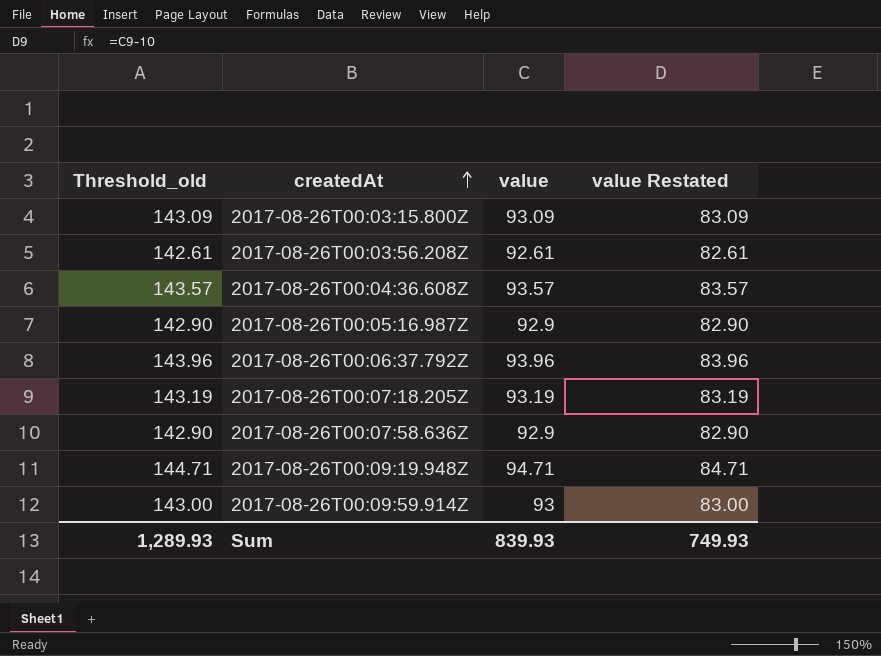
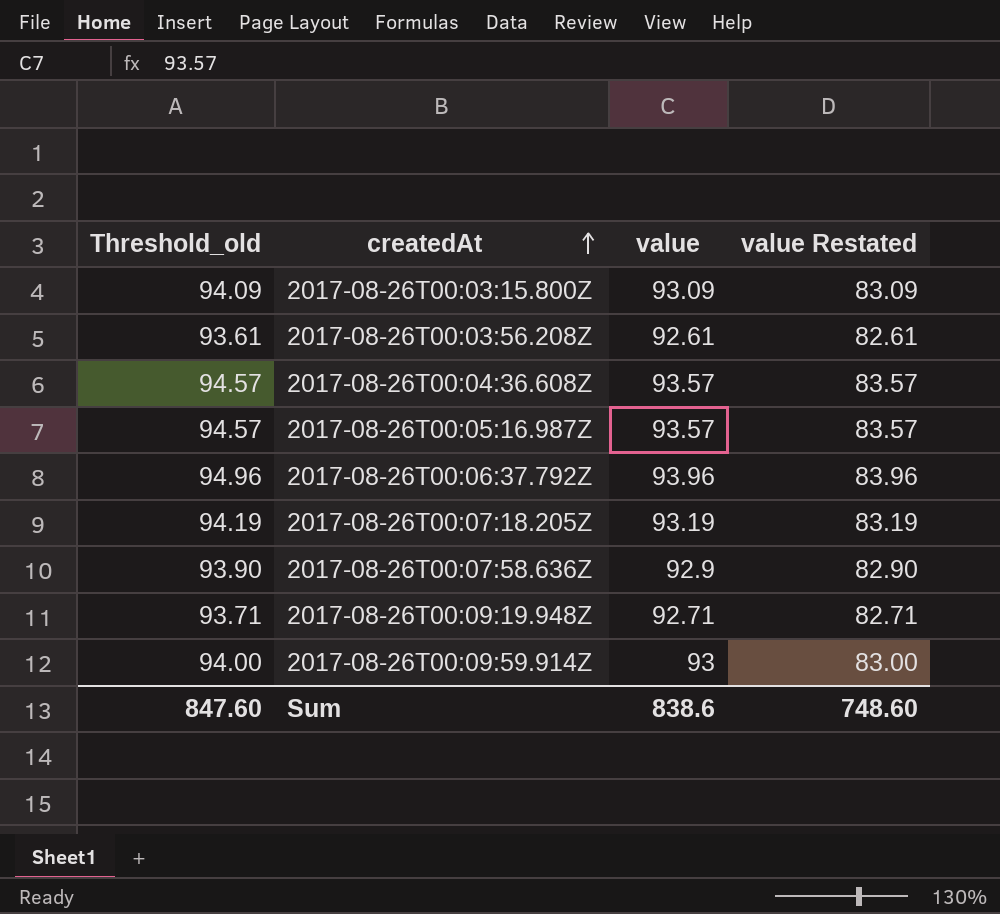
column Threshold_old | formula: [value] + 50 -> [value] + 1
2017-08-26T00:05:16.987Z | value: 92.9 -> 93.57
2017-08-26T00:05:16.987Z | value Restated: 82.90 -> 83.57
2017-08-26T00:09:19.948Z | value: 94.71 -> 92.71
2017-08-26T00:09:19.948Z | value Restated: 84.71 -> 82.71
Sum | Threshold_old: 1,289.93 -> 847.60
Sum | value: 839.93 -> 838.6
Sum | value Restated: 749.93 -> 748.60

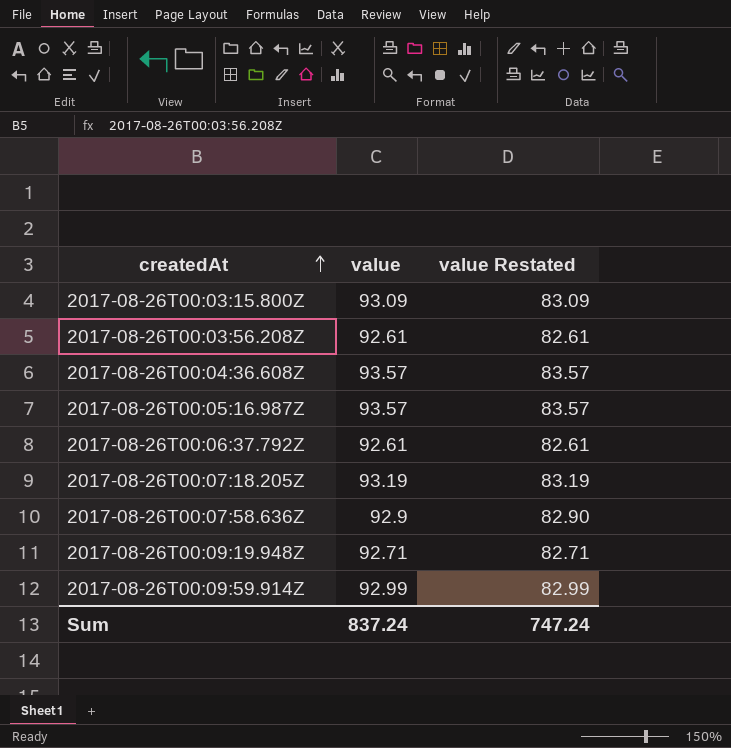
column Threshold_old | formula: [value] + 1 -> none
2017-08-26T00:06:37.792Z | value: 93.96 -> 92.61
2017-08-26T00:06:37.792Z | value Restated: 83.96 -> 82.61
2017-08-26T00:09:59.914Z | value: 93 -> 92.99
2017-08-26T00:09:59.914Z | value Restated: 83.00 -> 82.99
Sum | value: 838.6 -> 837.24
Sum | value Restated: 748.60 -> 747.24

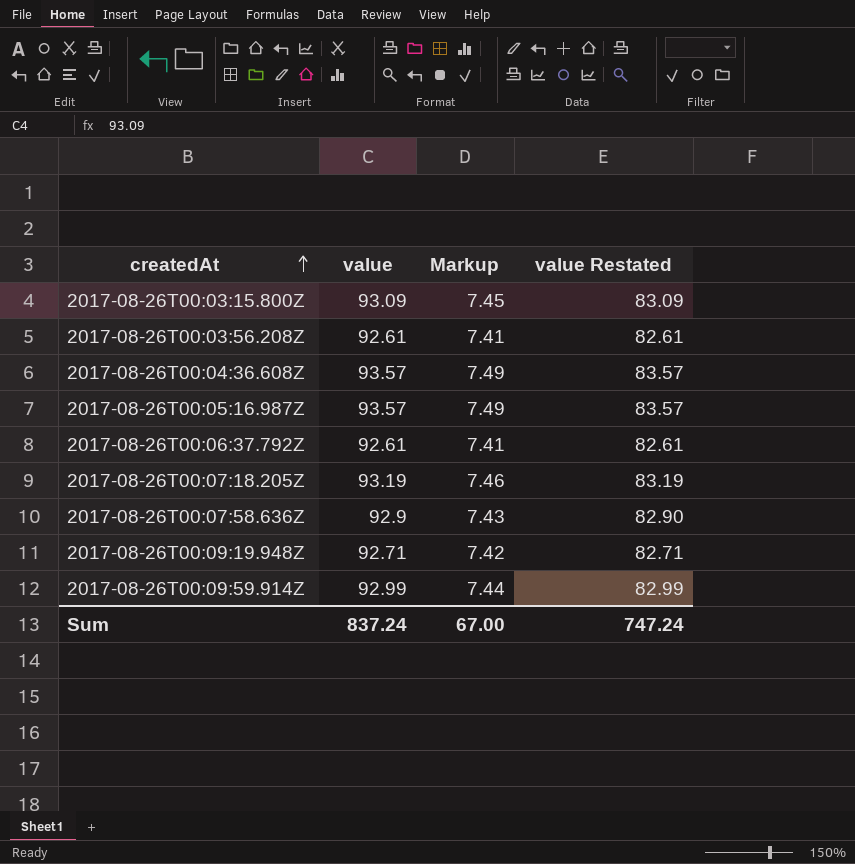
column Markup | formula: none -> [value] * 0.08

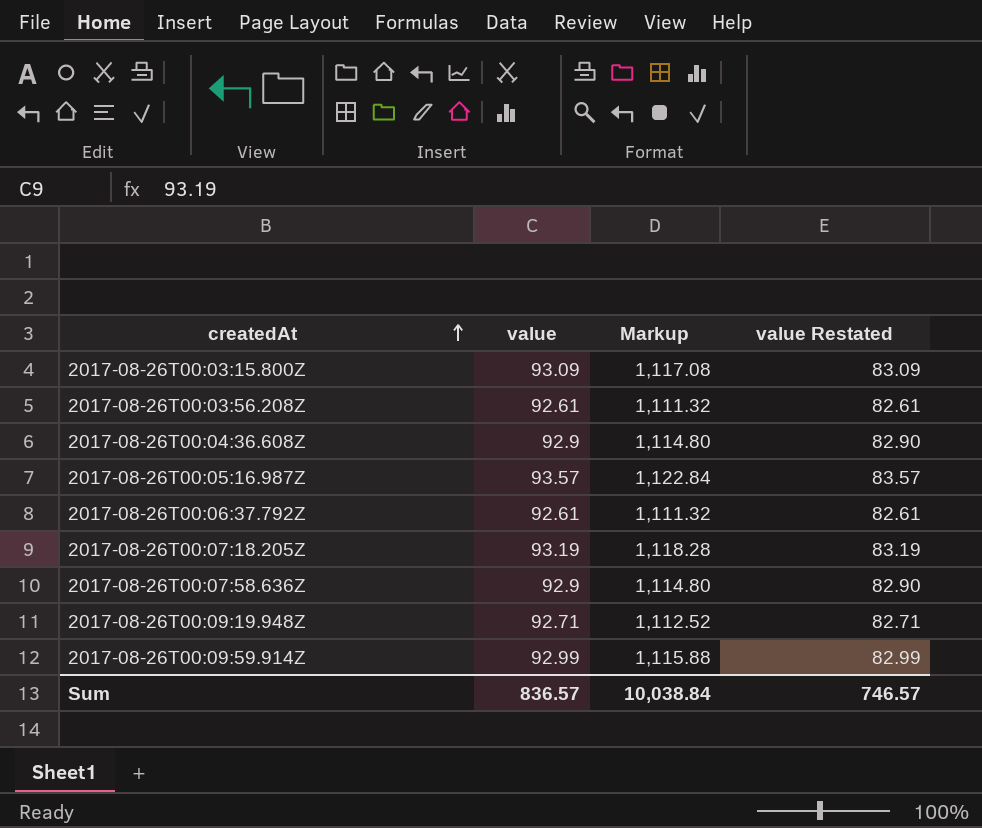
column Markup | formula: [value] * 0.08 -> [value] * 12
2017-08-26T00:04:36.608Z | value: 93.57 -> 92.9
2017-08-26T00:04:36.608Z | value Restated: 83.57 -> 82.90
Sum | value: 837.24 -> 836.57
Sum | Markup: 67.00 -> 10,038.84
Sum | value Restated: 747.24 -> 746.57

